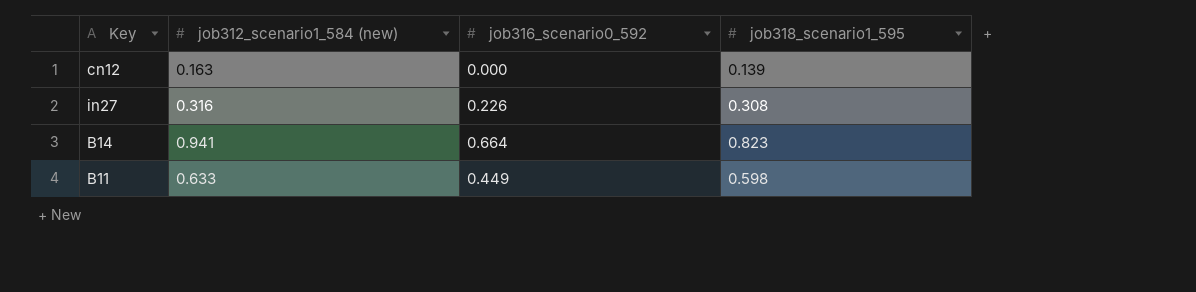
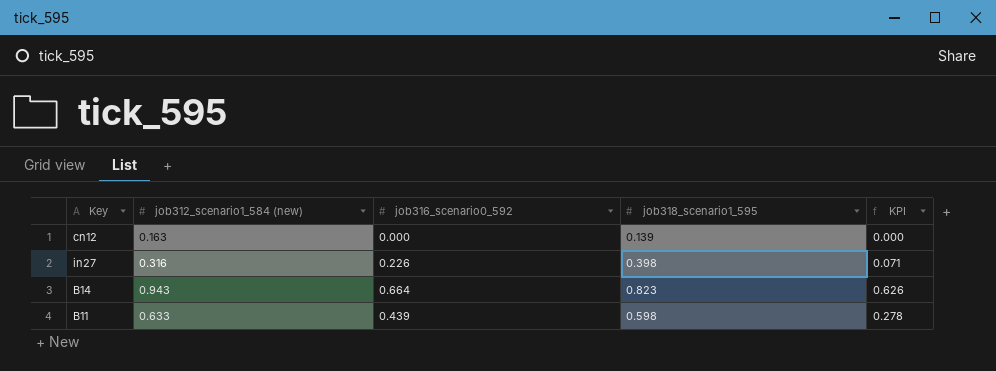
column KPI | formula: none -> [job312_scenario1_584 (new)] * [job316_scenario0_592]
in27 | job318_scenario1_595: 0.308 -> 0.398
B14 | job312_scenario1_584 (new): 0.941 -> 0.943
B11 | job316_scenario0_592: 0.449 -> 0.439

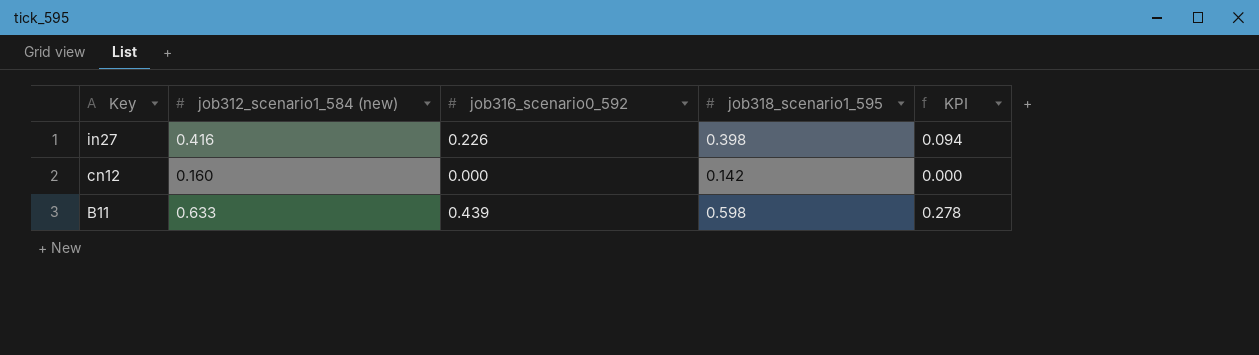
row order: none -> Key descending
row B14: 0.943 | 0.664 | 0.823 | 0.626 -> none
in27 | job312_scenario1_584 (new): 0.316 -> 0.416
in27 | KPI: 0.071 -> 0.094
cn12 | job312_scenario1_584 (new): 0.163 -> 0.160
cn12 | job318_scenario1_595: 0.139 -> 0.142

